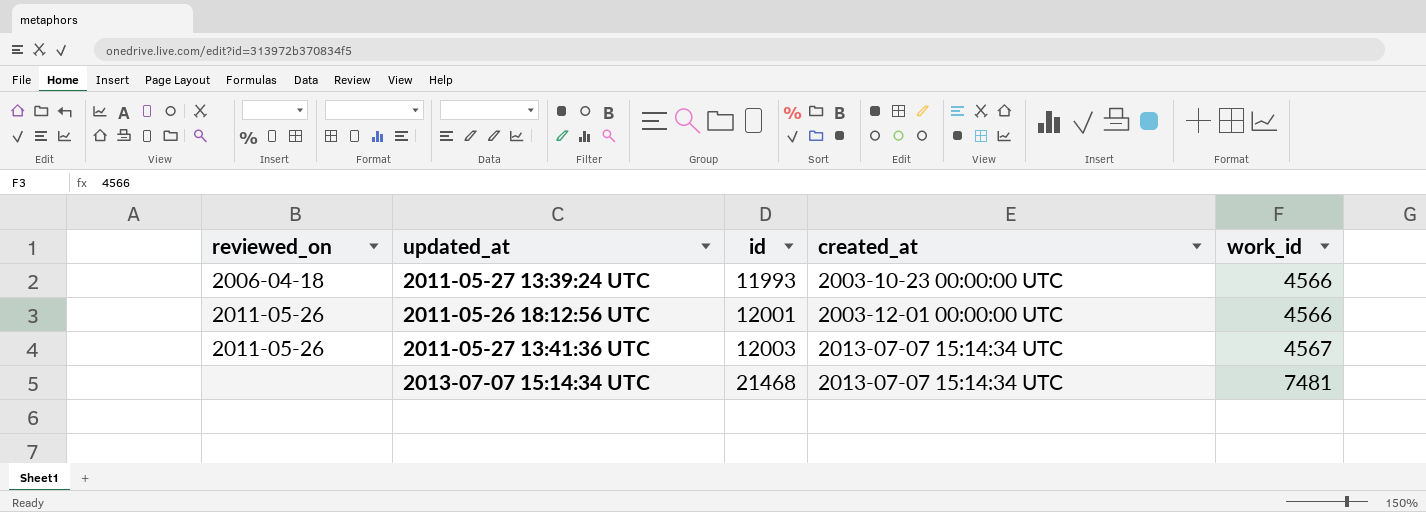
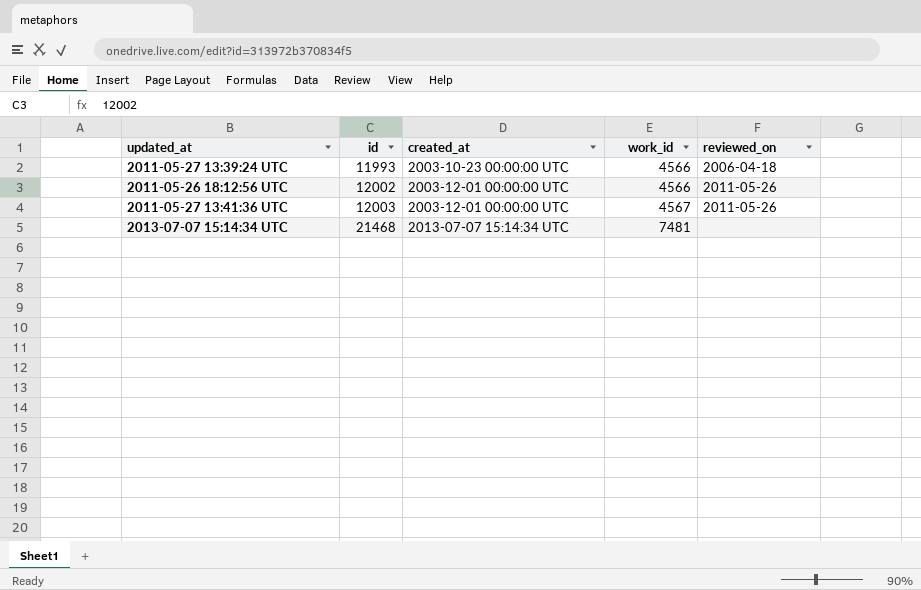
column reviewed_on | position: 1 -> 5
2011-05-26 18:12:56 UTC | id: 12001 -> 12002
2011-05-27 13:41:36 UTC | created_at: 2013-07-07 15:14:34 UTC -> 2003-12-01 00:00:00 UTC

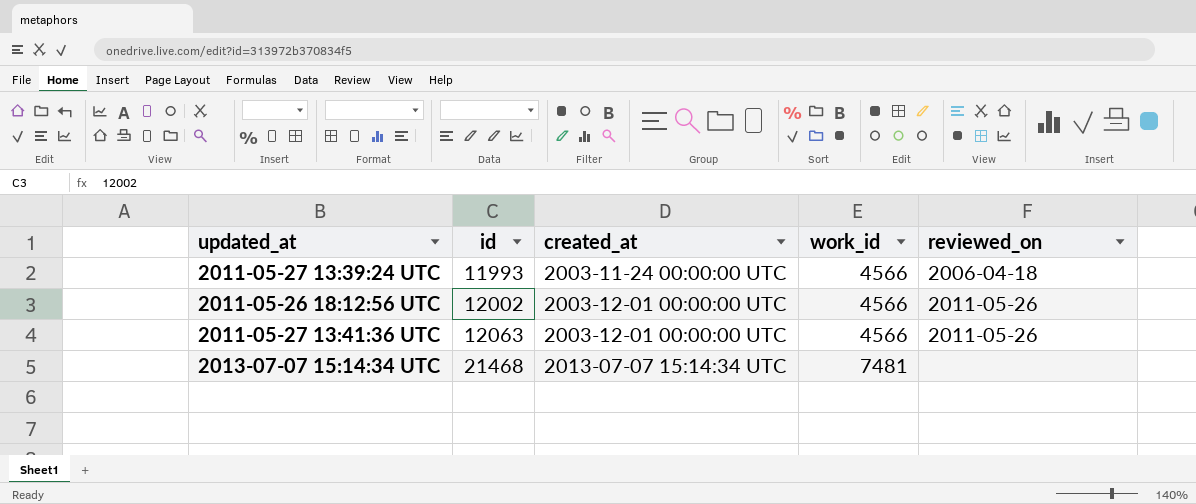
2011-05-27 13:39:24 UTC | created_at: 2003-10-23 00:00:00 UTC -> 2003-11-24 00:00:00 UTC
2011-05-27 13:41:36 UTC | id: 12003 -> 12063
2011-05-27 13:41:36 UTC | work_id: 4567 -> 4566

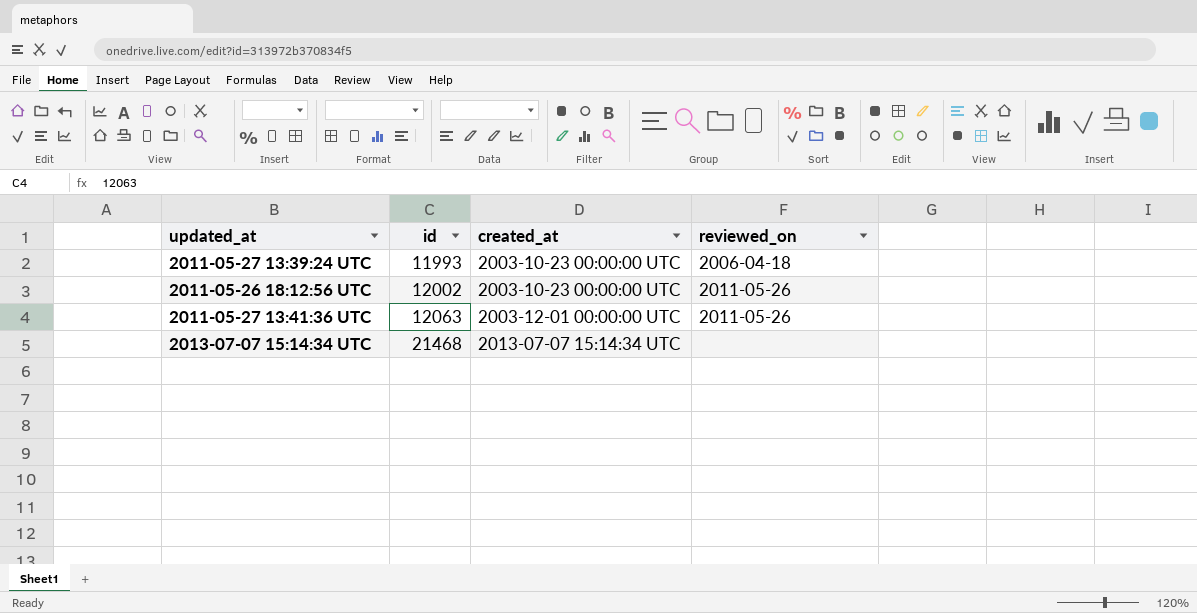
column work_id | position: 4 -> none
2011-05-27 13:39:24 UTC | created_at: 2003-11-24 00:00:00 UTC -> 2003-10-23 00:00:00 UTC
2011-05-26 18:12:56 UTC | created_at: 2003-12-01 00:00:00 UTC -> 2003-10-23 00:00:00 UTC

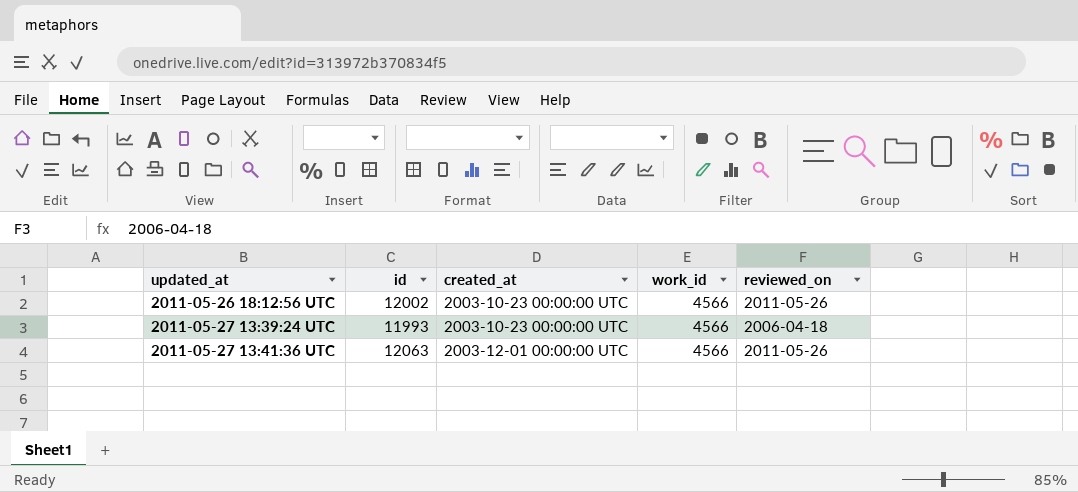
row order: id ascending -> updated_at ascending
column work_id | position: none -> 4
row 2013-07-07 15:14:34 UTC: 21468 | 2013-07-07 15:14:34 UTC | none -> none

